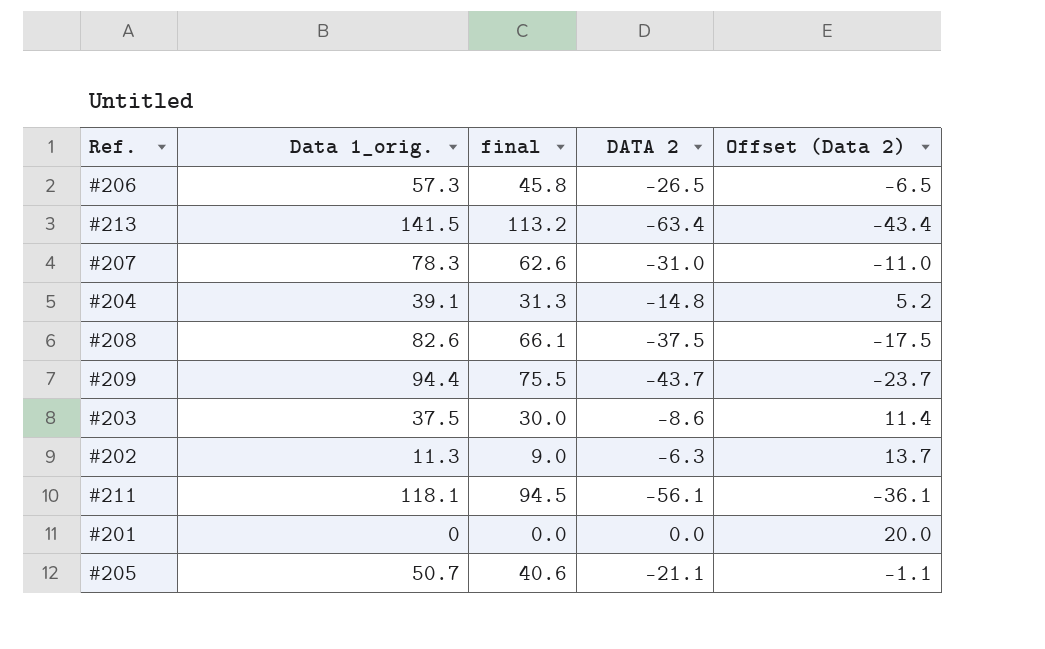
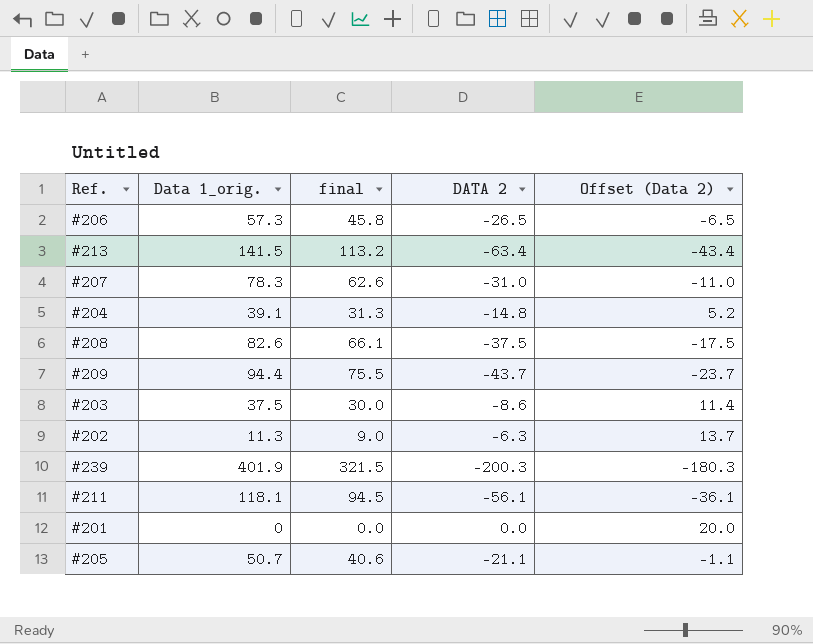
row #239: none -> 401.9 | 321.5 | -200.3 | -180.3

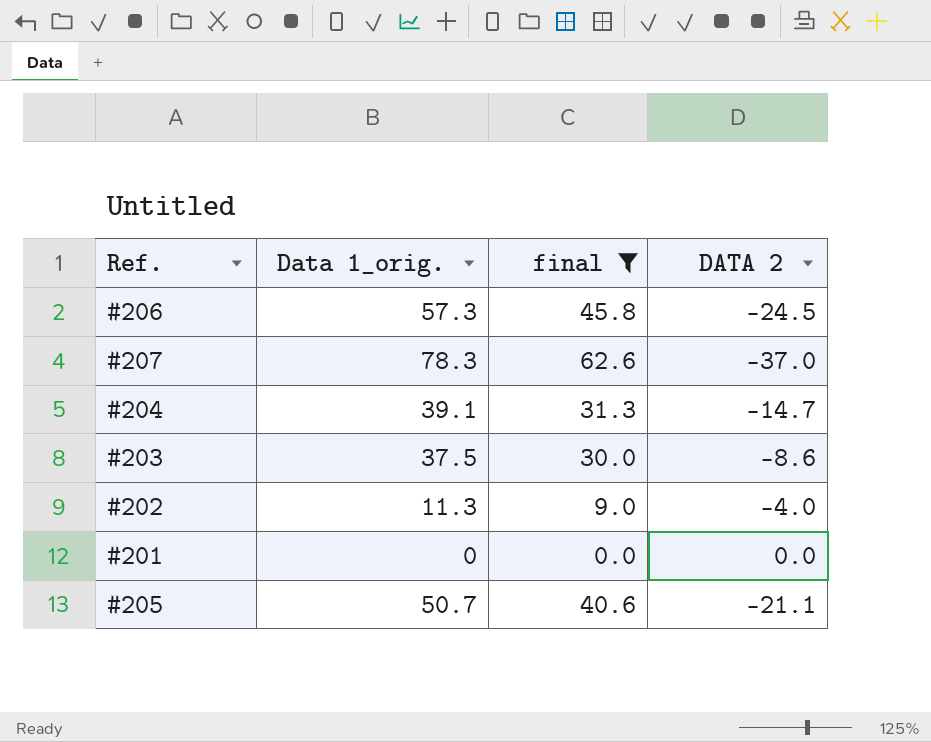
filter: none -> final <= 62.6
column Offset (Data 2) | formula: [DATA 2] + 20 -> none
#206 | DATA 2: -26.5 -> -24.5
#207 | DATA 2: -31.0 -> -37.0
#204 | DATA 2: -14.8 -> -14.7
#202 | DATA 2: -6.3 -> -4.0

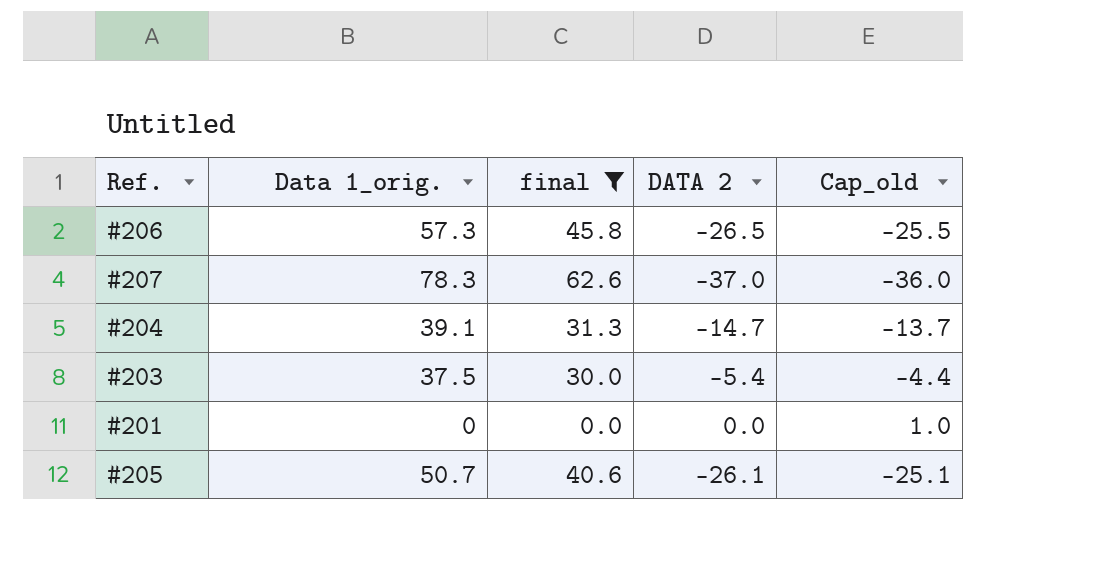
column Cap_old | formula: none -> [DATA 2] + 1
row #202: 11.3 | 9.0 | -4.0 -> none
#206 | DATA 2: -24.5 -> -26.5
#203 | DATA 2: -8.6 -> -5.4
#205 | DATA 2: -21.1 -> -26.1

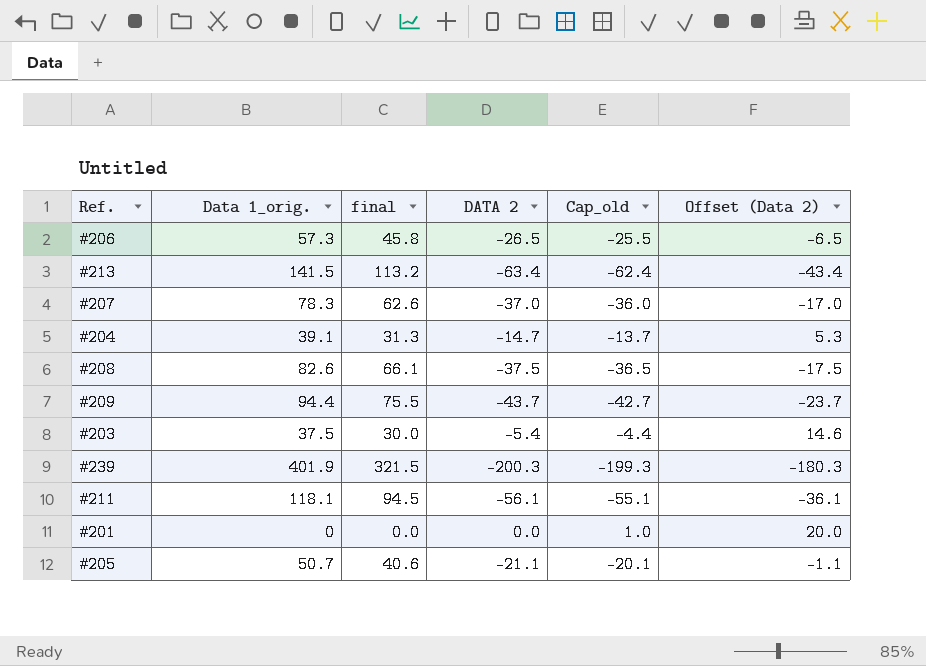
filter: final <= 62.6 -> none
column Offset (Data 2) | formula: none -> [DATA 2] + 20
#205 | DATA 2: -26.1 -> -21.1
#205 | Cap_old: -25.1 -> -20.1

